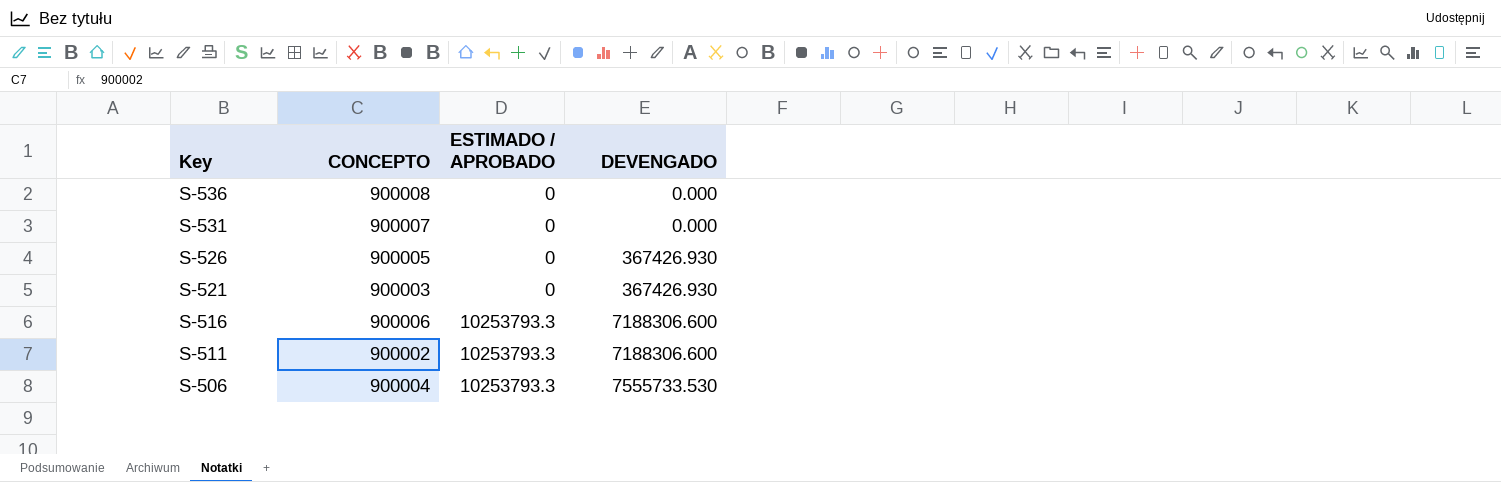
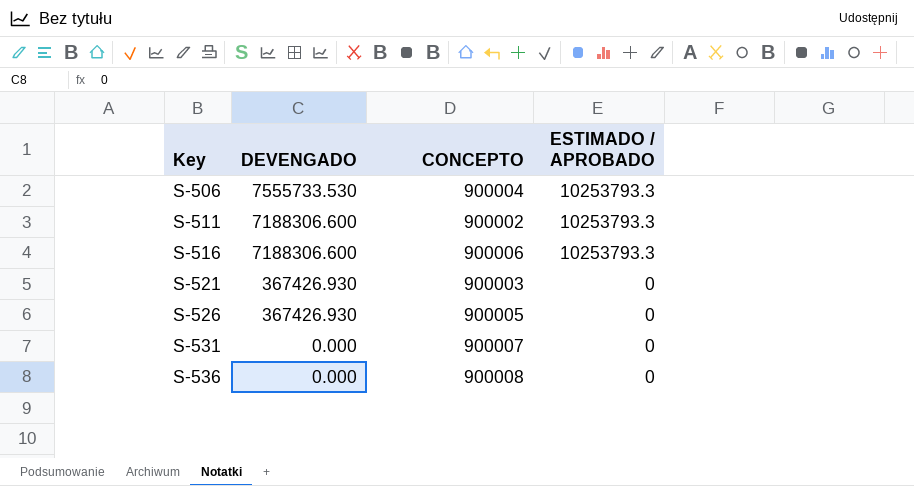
row order: Key descending -> Key ascending
column DEVENGADO | position: 4 -> 2

